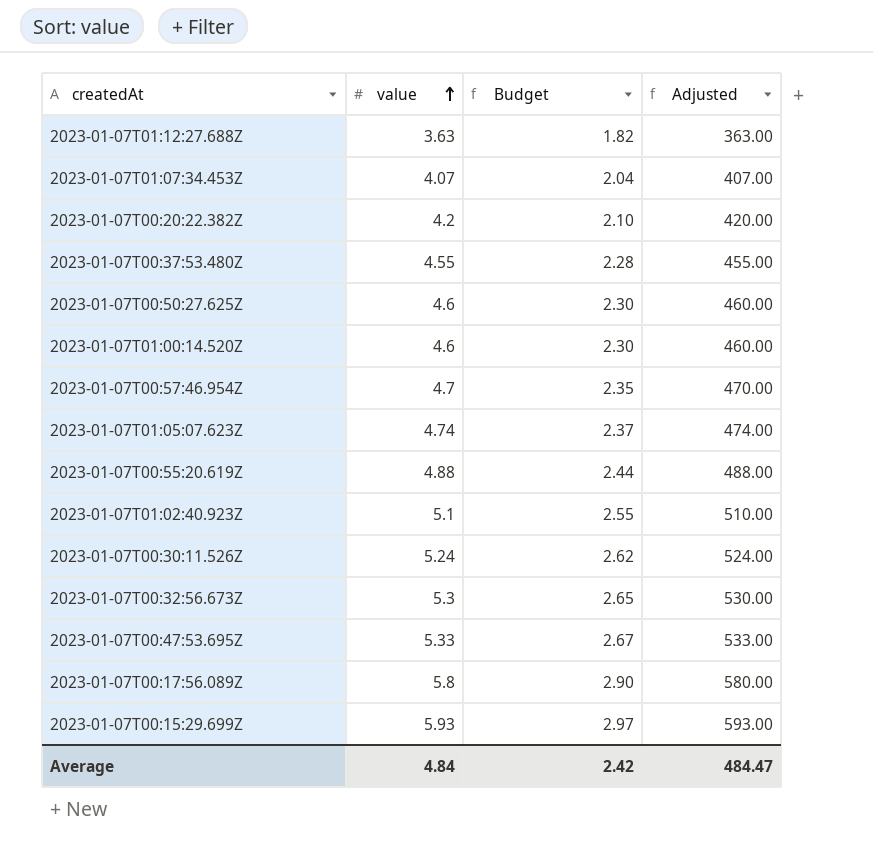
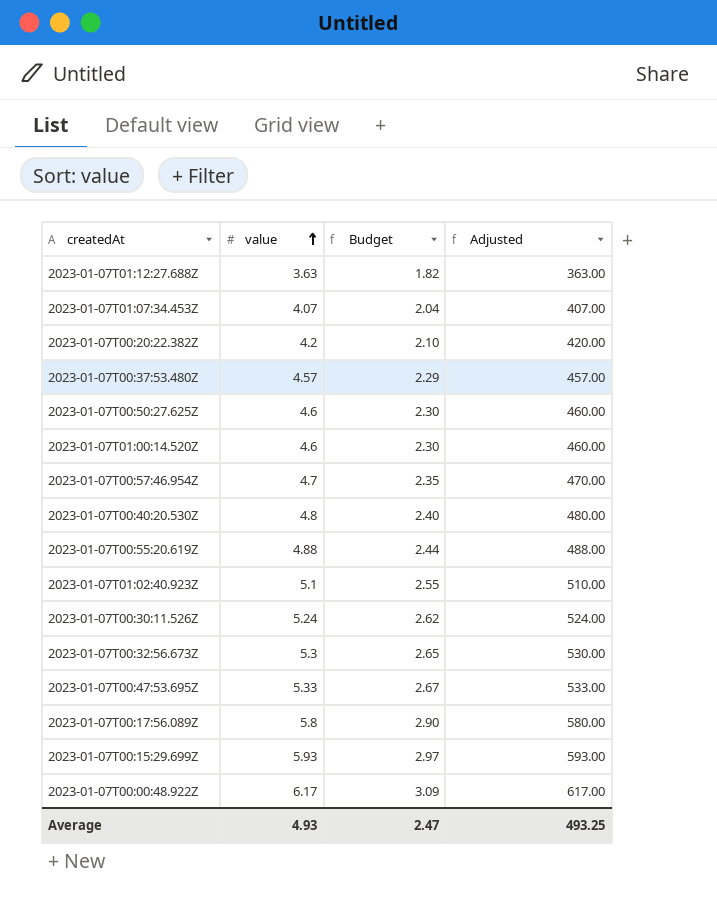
row 2023-01-07T01:05:07.623Z: 4.74 | 2.37 | 474.00 -> none
2023-01-07T00:37:53.480Z | value: 4.55 -> 4.57
2023-01-07T00:37:53.480Z | Budget: 2.28 -> 2.29
2023-01-07T00:37:53.480Z | Adjusted: 455.00 -> 457.00
row 2023-01-07T00:40:20.530Z: none -> 4.8 | 2.40 | 480.00
row 2023-01-07T00:00:48.922Z: none -> 6.17 | 3.09 | 617.00
Average | value: 4.84 -> 4.93
Average | Budget: 2.42 -> 2.47
Average | Adjusted: 484.47 -> 493.25

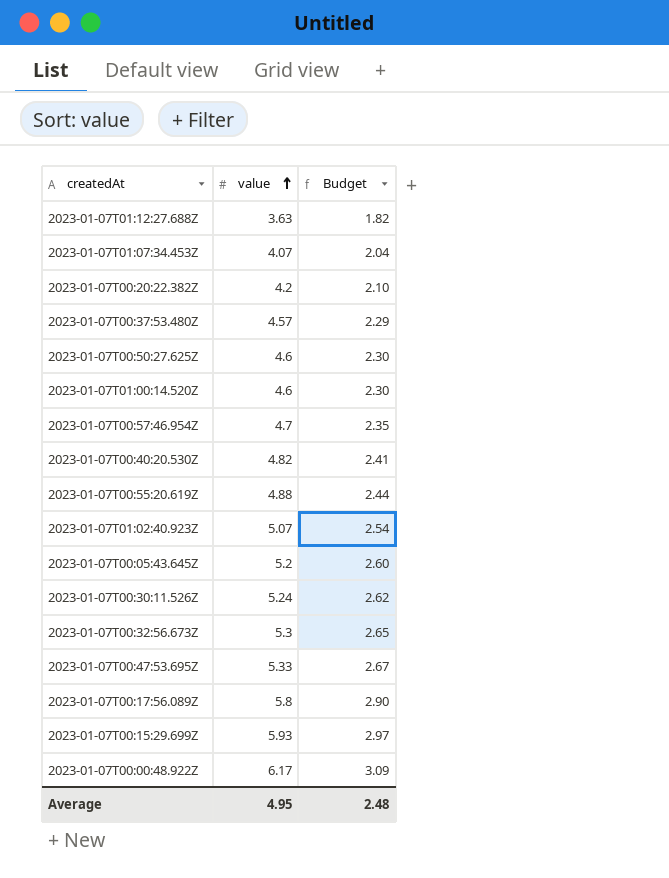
column Adjusted | formula: [value] * 100 -> none
2023-01-07T00:40:20.530Z | value: 4.8 -> 4.82
2023-01-07T00:40:20.530Z | Budget: 2.40 -> 2.41
2023-01-07T01:02:40.923Z | value: 5.1 -> 5.07
2023-01-07T01:02:40.923Z | Budget: 2.55 -> 2.54
row 2023-01-07T00:05:43.645Z: none -> 5.2 | 2.60
Average | value: 4.93 -> 4.95
Average | Budget: 2.47 -> 2.48

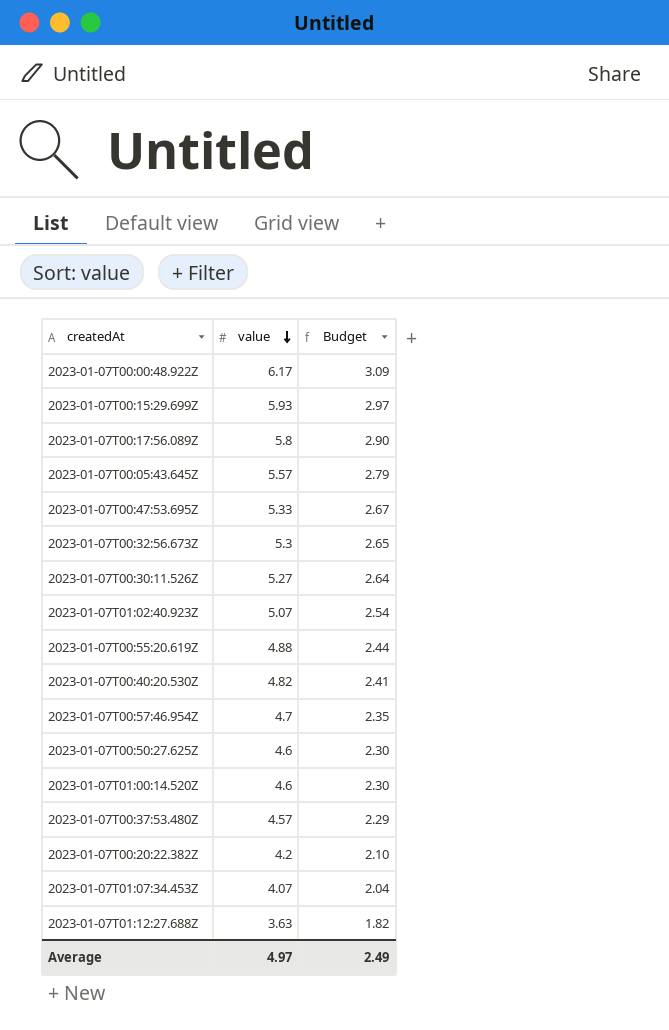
row order: value ascending -> value descending
2023-01-07T00:05:43.645Z | value: 5.2 -> 5.57
2023-01-07T00:05:43.645Z | Budget: 2.60 -> 2.79
2023-01-07T00:30:11.526Z | value: 5.24 -> 5.27
2023-01-07T00:30:11.526Z | Budget: 2.62 -> 2.64
Average | value: 4.95 -> 4.97
Average | Budget: 2.48 -> 2.49

